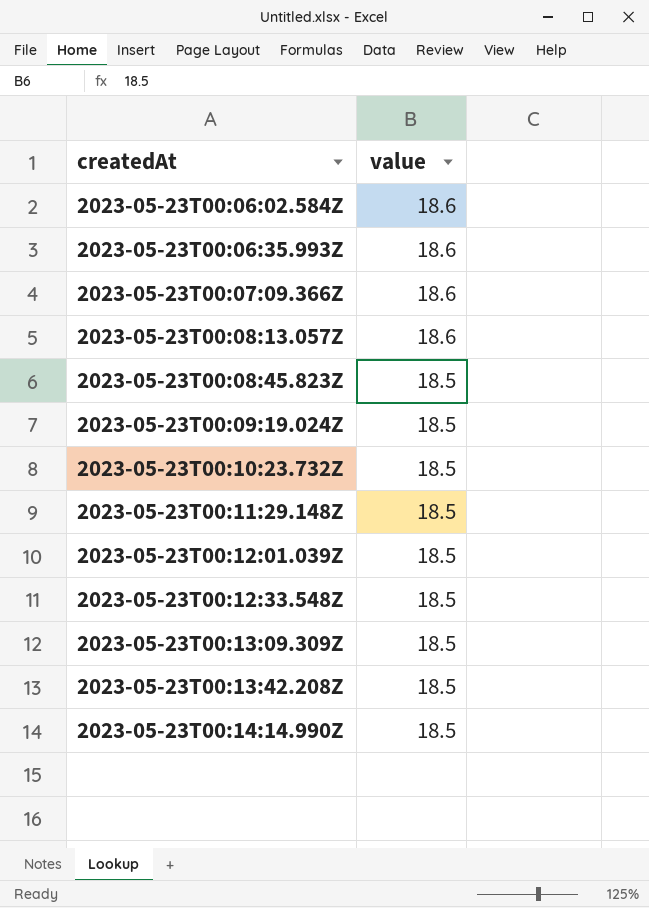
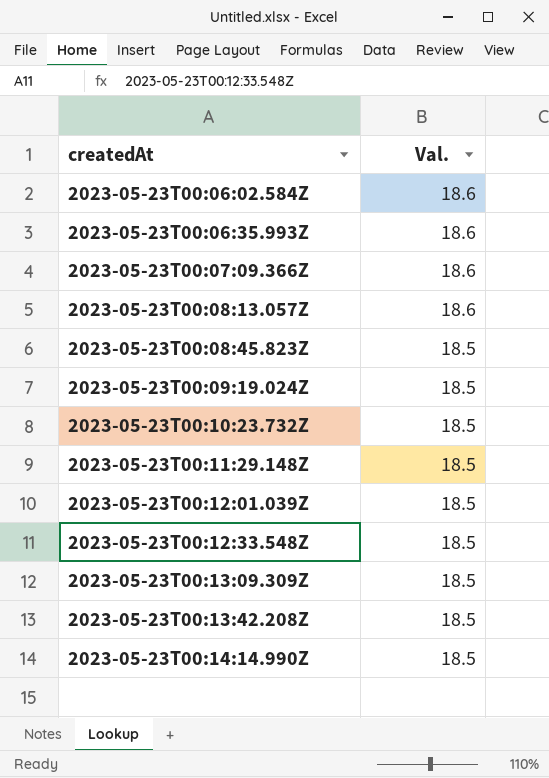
column name: value -> Val.

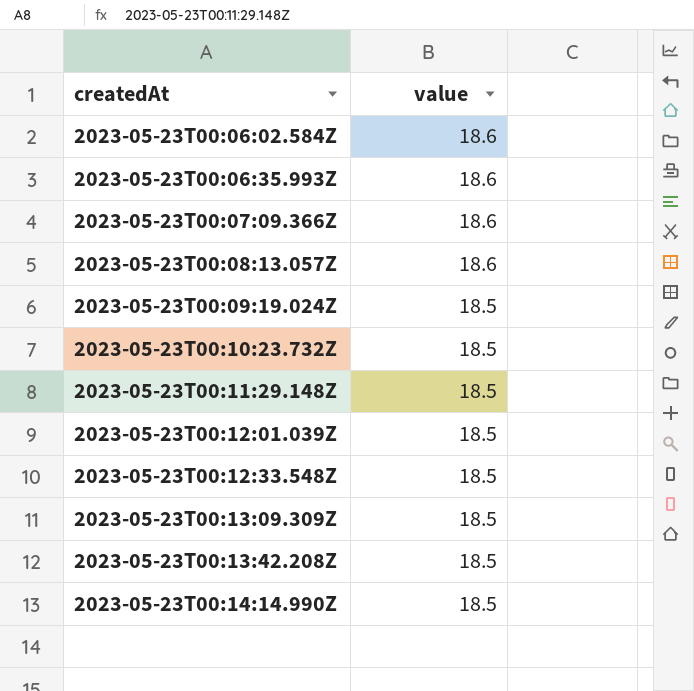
column name: Val. -> value
row 2023-05-23T00:08:45.823Z: 18.5 -> none

